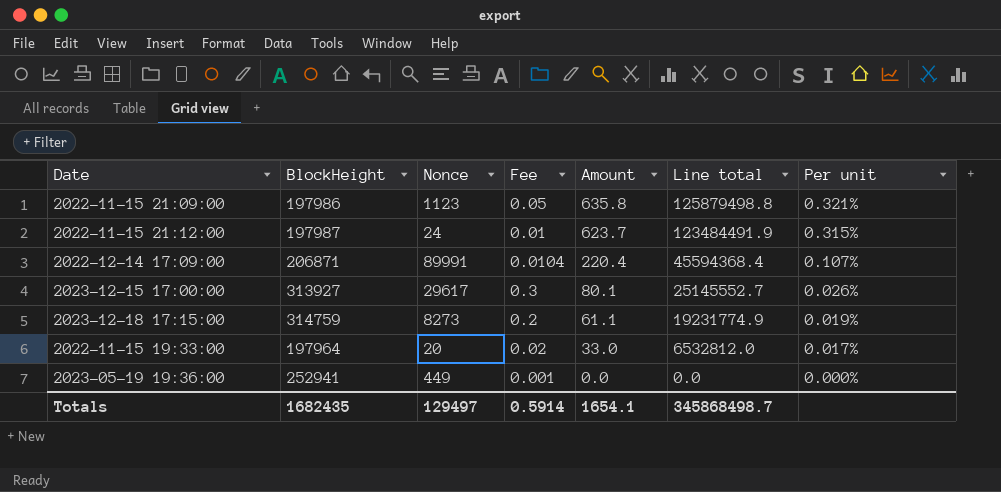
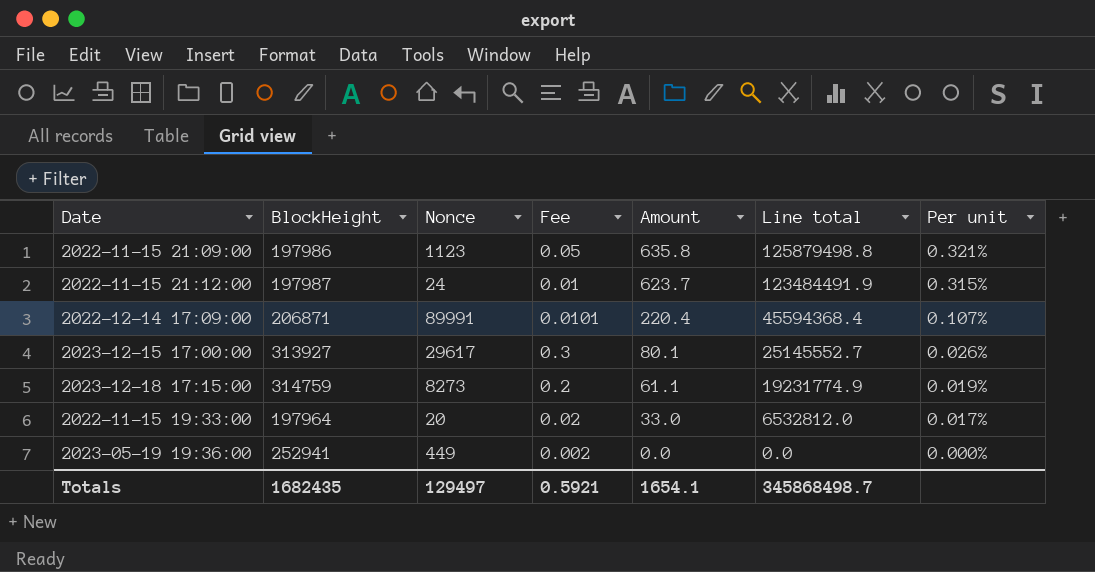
2022-12-14 17:09:00 | Fee: 0.0104 -> 0.0101
2023-05-19 19:36:00 | Fee: 0.001 -> 0.002
Totals | Fee: 0.5914 -> 0.5921

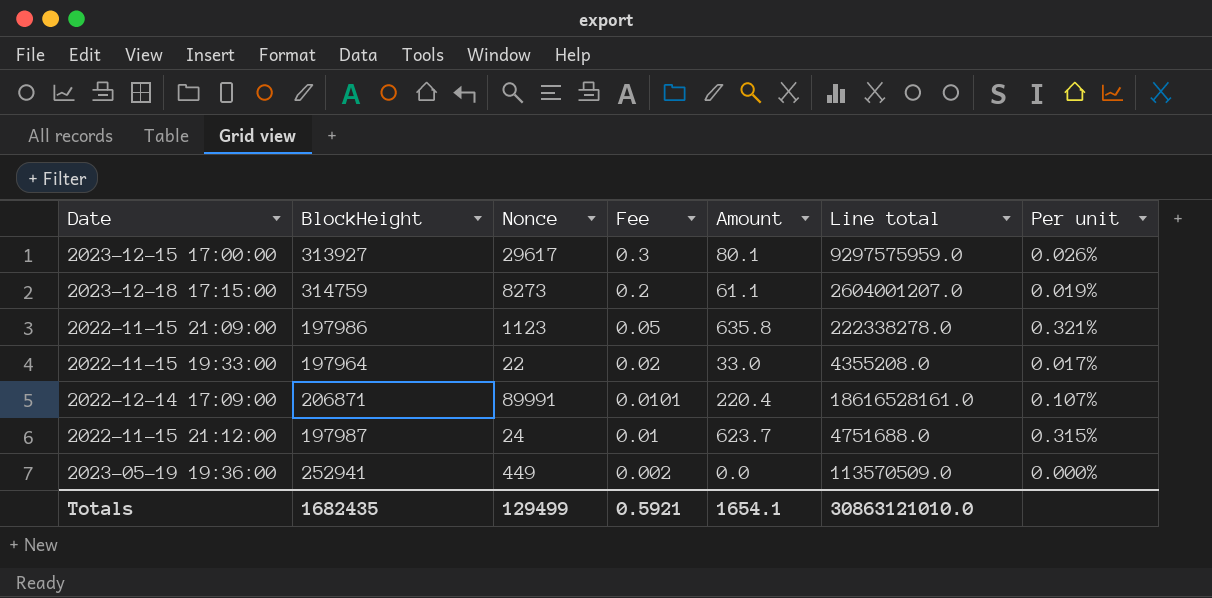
row order: Amount descending -> Fee descending
column Line total | formula: [BlockHeight] * [Amount] -> [BlockHeight] * [Nonce]
2022-11-15 19:33:00 | Nonce: 20 -> 22
Totals | Nonce: 129497 -> 129499
Totals | Line total: 345868498.7 -> 30863121010.0

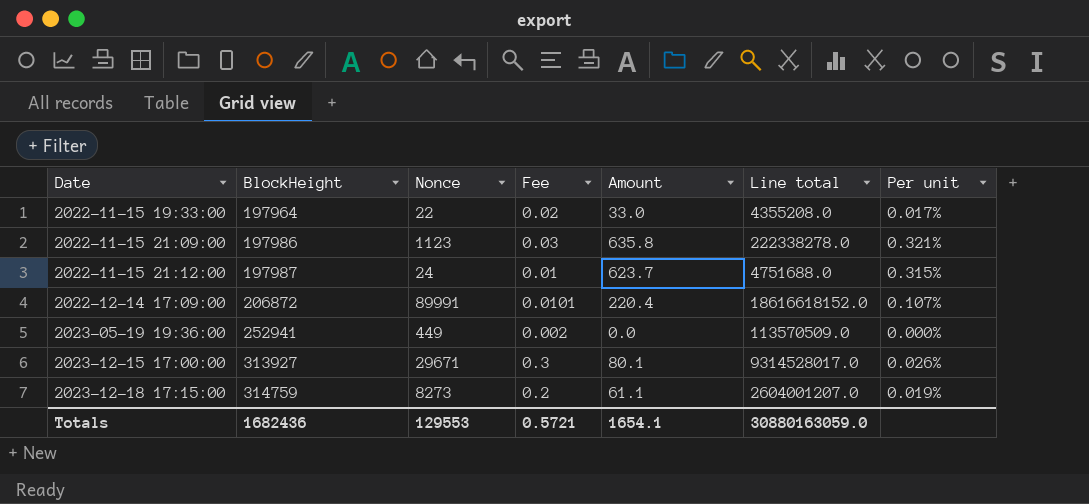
row order: Fee descending -> Date ascending
2022-11-15 21:09:00 | Fee: 0.05 -> 0.03
2022-12-14 17:09:00 | BlockHeight: 206871 -> 206872
2022-12-14 17:09:00 | Line total: 18616528161.0 -> 18616618152.0
2023-12-15 17:00:00 | Nonce: 29617 -> 29671
2023-12-15 17:00:00 | Line total: 9297575959.0 -> 9314528017.0
Totals | BlockHeight: 1682435 -> 1682436
Totals | Nonce: 129499 -> 129553
Totals | Fee: 0.5921 -> 0.5721
Totals | Line total: 30863121010.0 -> 30880163059.0

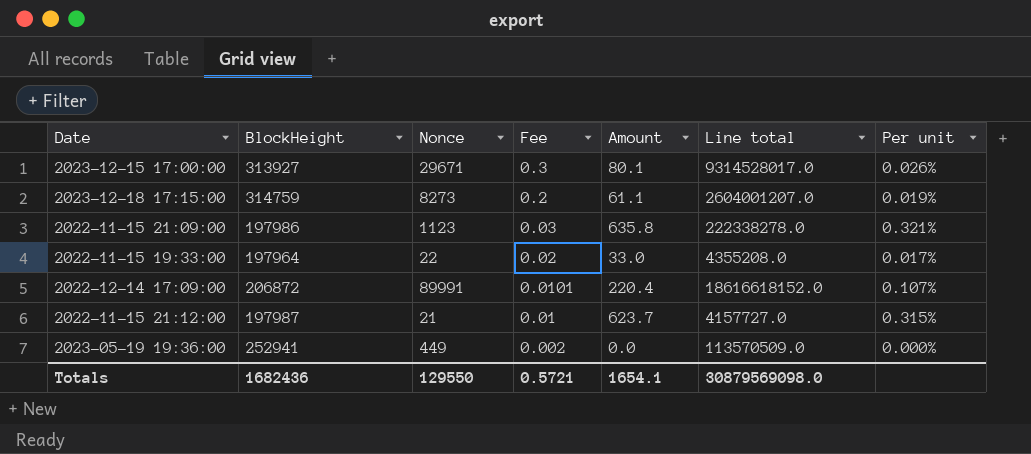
row order: Date ascending -> Fee descending
2022-11-15 21:12:00 | Nonce: 24 -> 21
2022-11-15 21:12:00 | Line total: 4751688.0 -> 4157727.0
Totals | Nonce: 129553 -> 129550
Totals | Line total: 30880163059.0 -> 30879569098.0

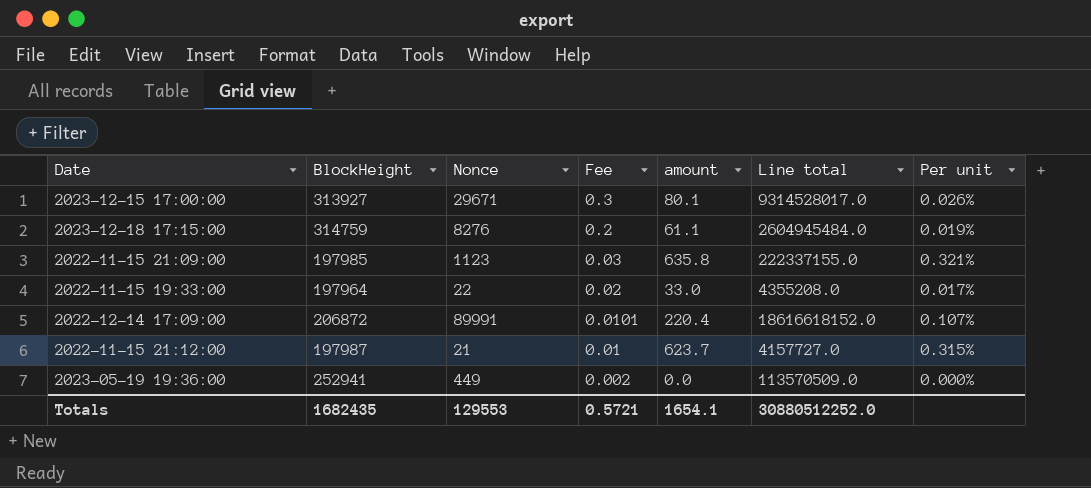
column name: Amount -> amount
2023-12-18 17:15:00 | Nonce: 8273 -> 8276
2023-12-18 17:15:00 | Line total: 2604001207.0 -> 2604945484.0
2022-11-15 21:09:00 | BlockHeight: 197986 -> 197985
2022-11-15 21:09:00 | Line total: 222338278.0 -> 222337155.0
Totals | BlockHeight: 1682436 -> 1682435
Totals | Nonce: 129550 -> 129553
Totals | Line total: 30879569098.0 -> 30880512252.0

